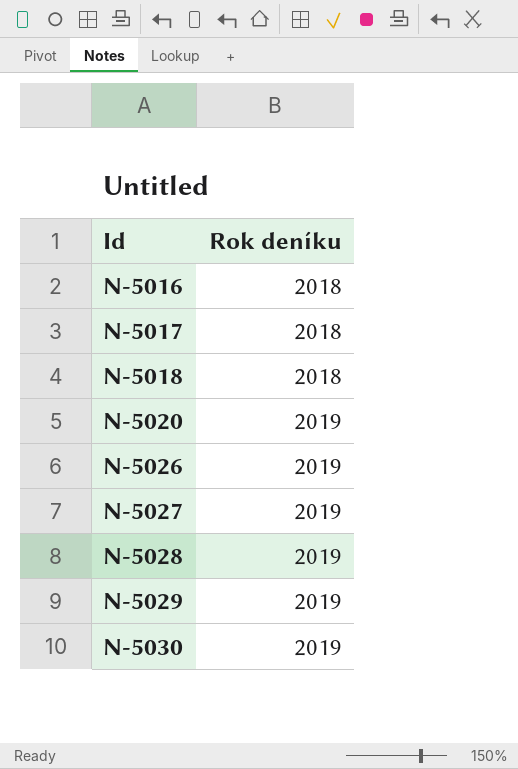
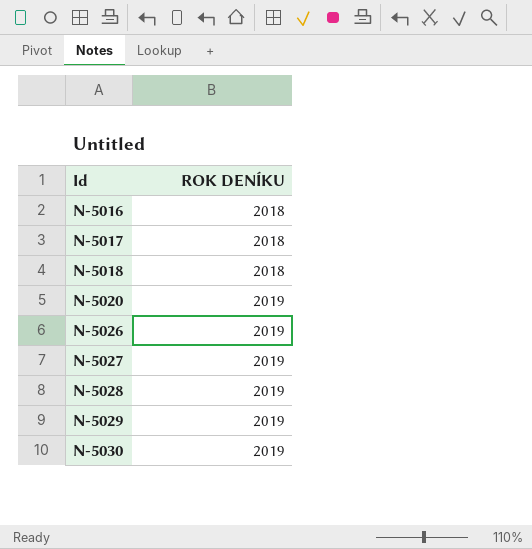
column name: Rok deníku -> ROK DENÍKU

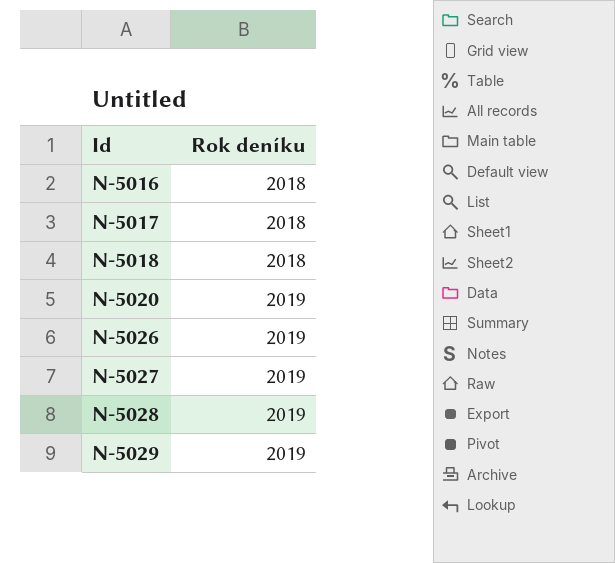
column name: ROK DENÍKU -> Rok deníku
row N-5030: 2019 -> none

